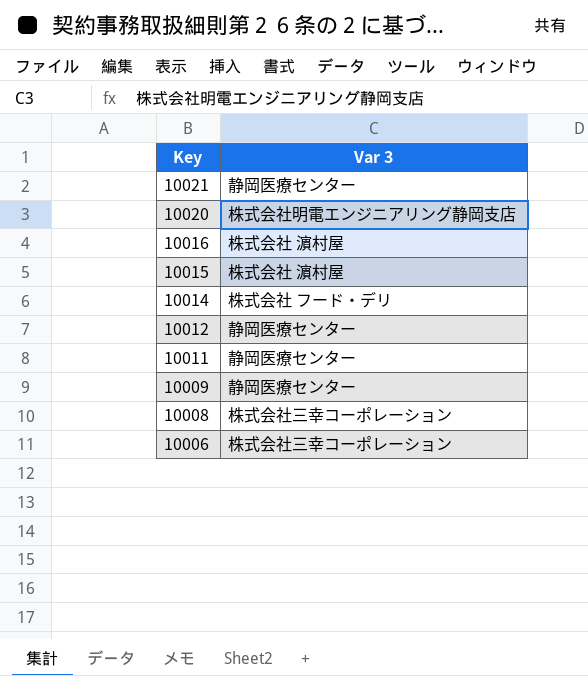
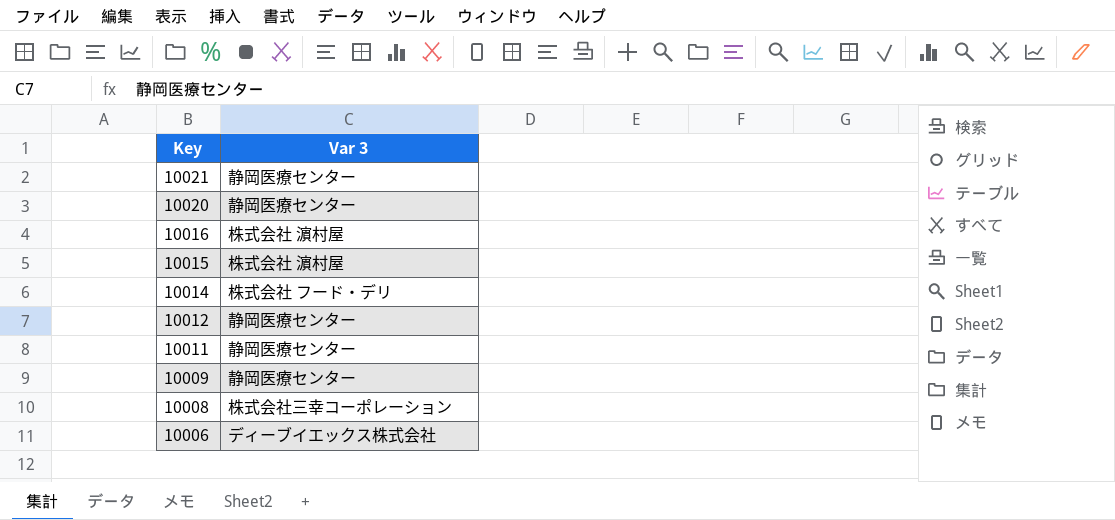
10020 | Var 3: 株式会社明電エンジニアリング静岡支店 -> 静岡医療センター
10006 | Var 3: 株式会社三幸コーポレーション -> ディーブイエックス株式会社

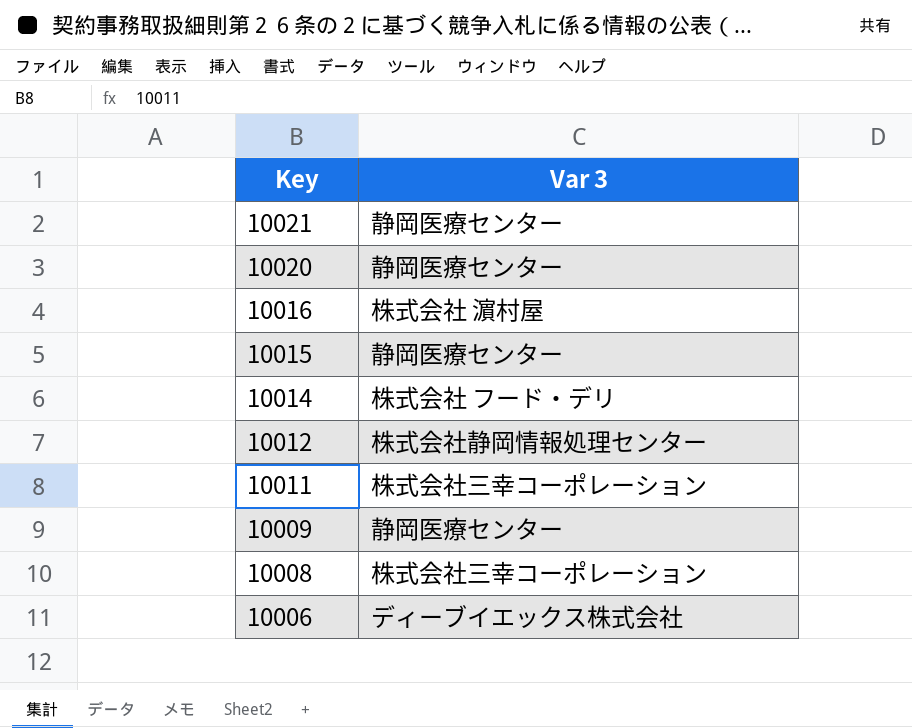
10015 | Var 3: 株式会社 濵村屋 -> 静岡医療センター
10012 | Var 3: 静岡医療センター -> 株式会社静岡情報処理センター
10011 | Var 3: 静岡医療センター -> 株式会社三幸コーポレーション

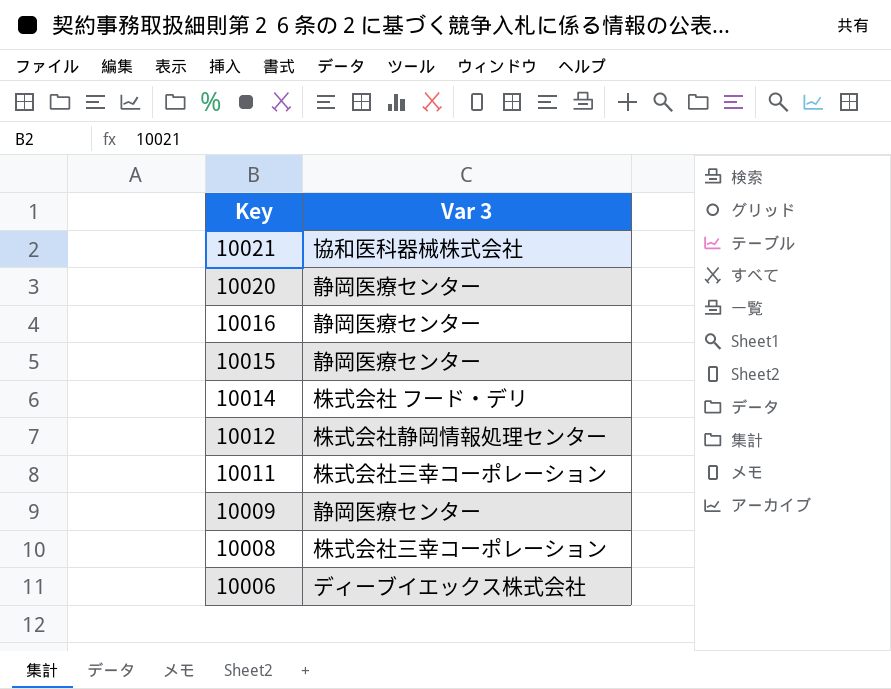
10021 | Var 3: 静岡医療センター -> 協和医科器械株式会社
10016 | Var 3: 株式会社 濵村屋 -> 静岡医療センター

